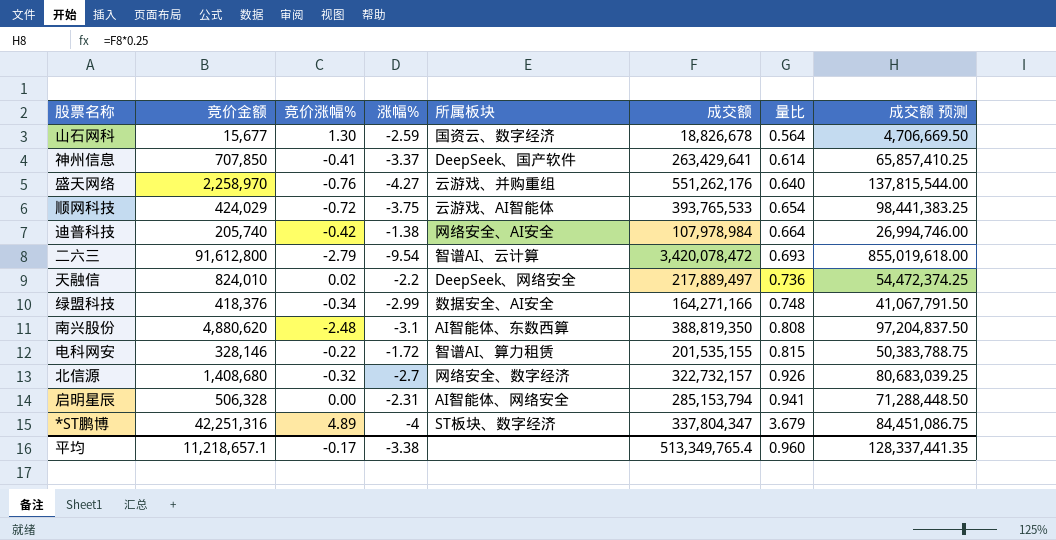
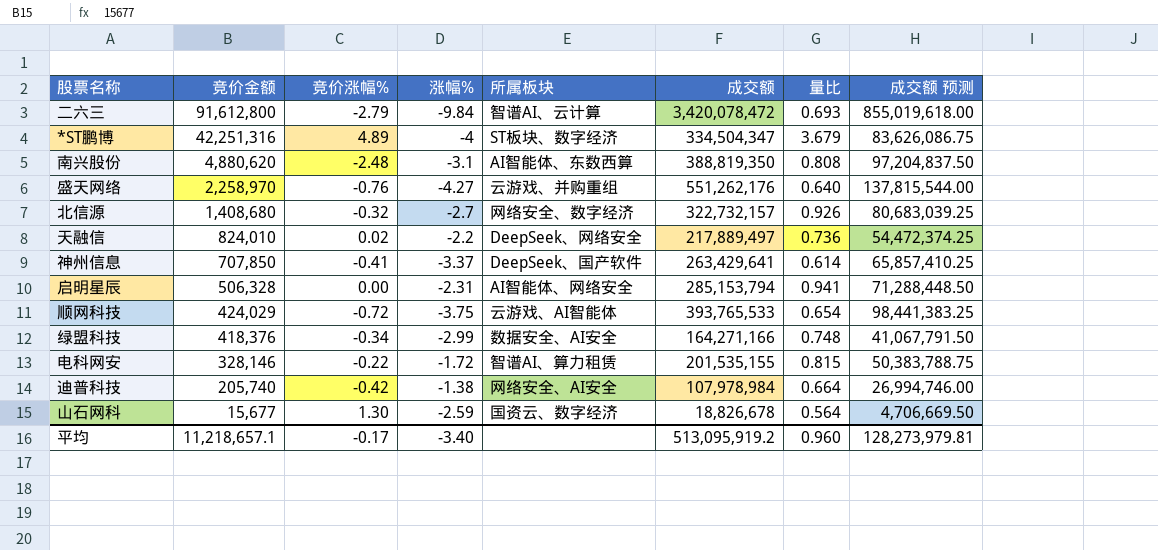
row order: 量比 ascending -> 竞价金额 descending
二六三 | 涨幅%: -9.54 -> -9.84
*ST鹏博 | 成交额: 337,804,347 -> 334,504,347
*ST鹏博 | 成交额 预测: 84,451,086.75 -> 83,626,086.75
平均 | 涨幅%: -3.38 -> -3.40
平均 | 成交额: 513,349,765.4 -> 513,095,919.2
平均 | 成交额 预测: 128,337,441.35 -> 128,273,979.81

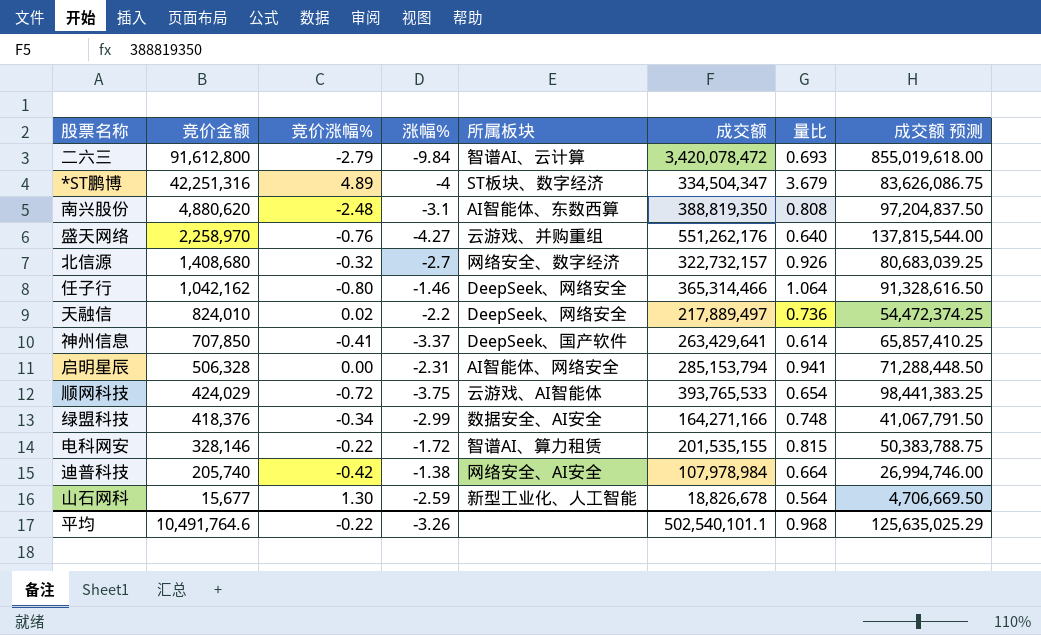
row 任子行: none -> 1,042,162 | -0.80 | -1.46 | DeepSeek、网络安全 | 365,314,466 | 1.064 | 91,328,616.50
山石网科 | 所属板块: 国资云、数字经济 -> 新型工业化、人工智能
平均 | 竞价金额: 11,218,657.1 -> 10,491,764.6
平均 | 竞价涨幅%: -0.17 -> -0.22
平均 | 涨幅%: -3.40 -> -3.26
平均 | 成交额: 513,095,919.2 -> 502,540,101.1
平均 | 量比: 0.960 -> 0.968
平均 | 成交额 预测: 128,273,979.81 -> 125,635,025.29

